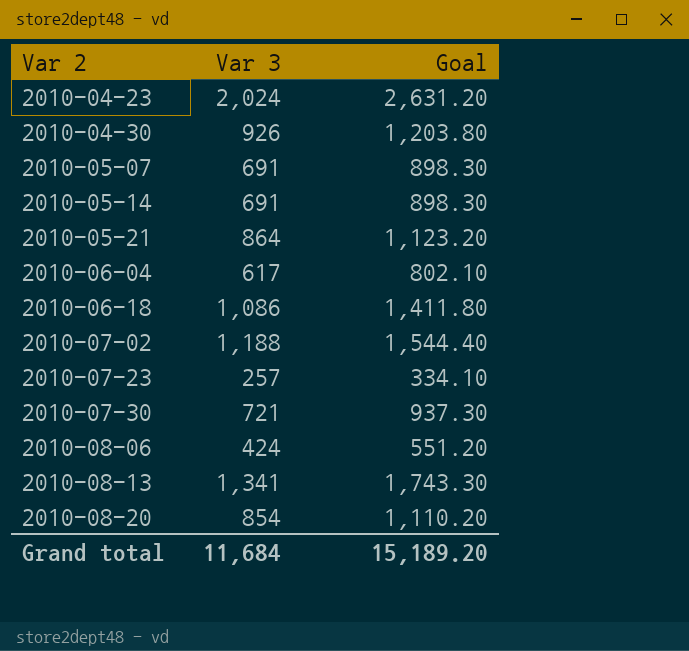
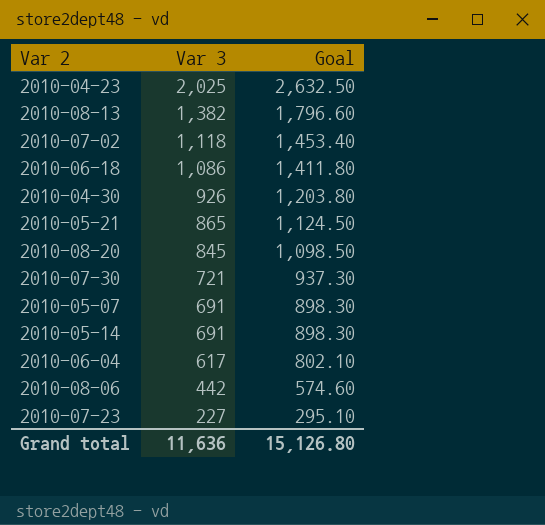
row order: Var 2 ascending -> Var 3 descending
2010-04-23 | Var 3: 2,024 -> 2,025
2010-04-23 | Goal: 2,631.20 -> 2,632.50
2010-08-13 | Var 3: 1,341 -> 1,382
2010-08-13 | Goal: 1,743.30 -> 1,796.60
2010-07-02 | Var 3: 1,188 -> 1,118
2010-07-02 | Goal: 1,544.40 -> 1,453.40
2010-05-21 | Var 3: 864 -> 865
2010-05-21 | Goal: 1,123.20 -> 1,124.50
2010-08-20 | Var 3: 854 -> 845
2010-08-20 | Goal: 1,110.20 -> 1,098.50
2010-08-06 | Var 3: 424 -> 442
2010-08-06 | Goal: 551.20 -> 574.60
2010-07-23 | Var 3: 257 -> 227
2010-07-23 | Goal: 334.10 -> 295.10
Grand total | Var 3: 11,684 -> 11,636
Grand total | Goal: 15,189.20 -> 15,126.80

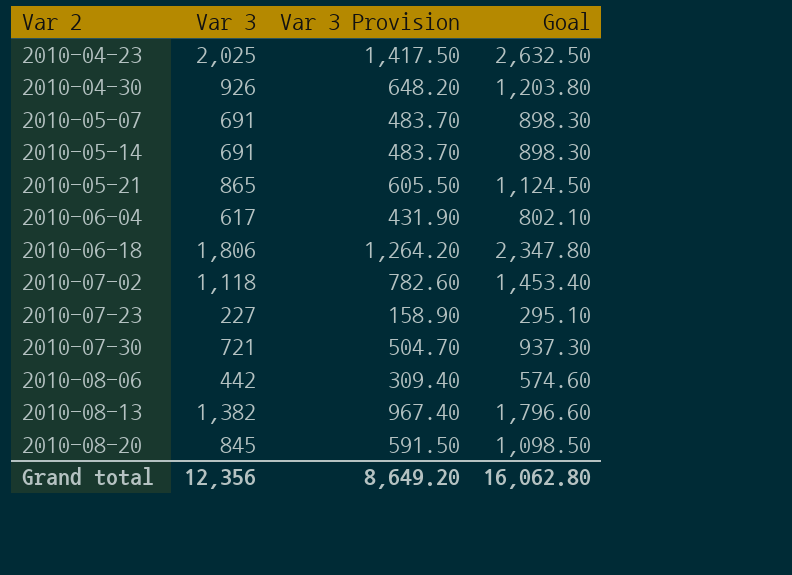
row order: Var 3 descending -> Var 2 ascending
column Var 3 Provision | formula: none -> [Var 3] * 0.7
2010-06-18 | Var 3: 1,086 -> 1,806
2010-06-18 | Goal: 1,411.80 -> 2,347.80
Grand total | Var 3: 11,636 -> 12,356
Grand total | Goal: 15,126.80 -> 16,062.80

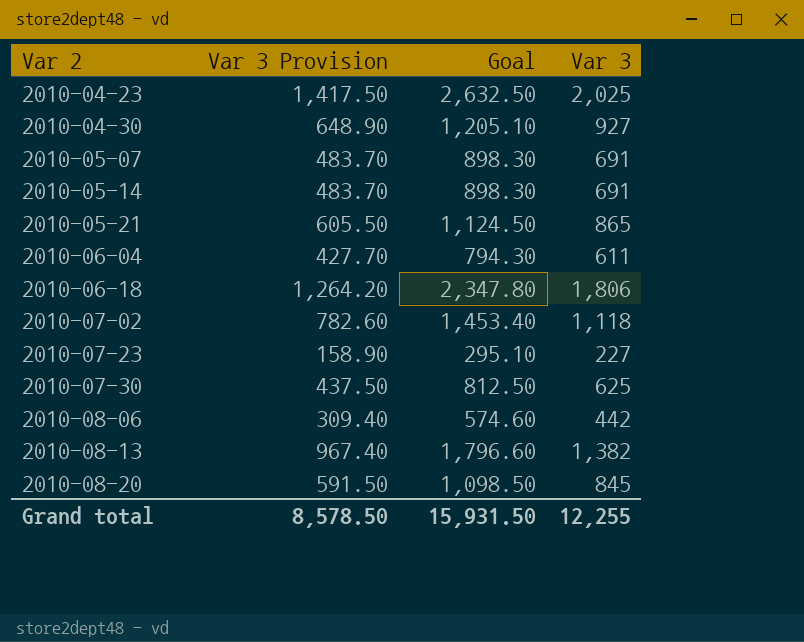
column Var 3 | position: 2 -> 4
2010-04-30 | Var 3 Provision: 648.20 -> 648.90
2010-04-30 | Goal: 1,203.80 -> 1,205.10
2010-04-30 | Var 3: 926 -> 927
2010-06-04 | Var 3 Provision: 431.90 -> 427.70
2010-06-04 | Goal: 802.10 -> 794.30
2010-06-04 | Var 3: 617 -> 611
2010-07-30 | Var 3 Provision: 504.70 -> 437.50
2010-07-30 | Goal: 937.30 -> 812.50
2010-07-30 | Var 3: 721 -> 625
Grand total | Var 3 Provision: 8,649.20 -> 8,578.50
Grand total | Goal: 16,062.80 -> 15,931.50
Grand total | Var 3: 12,356 -> 12,255

